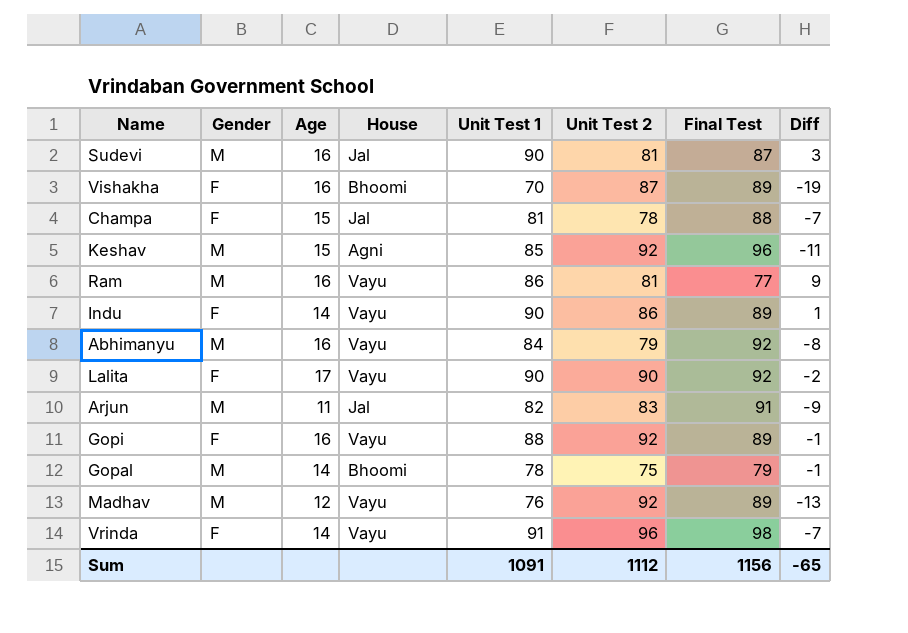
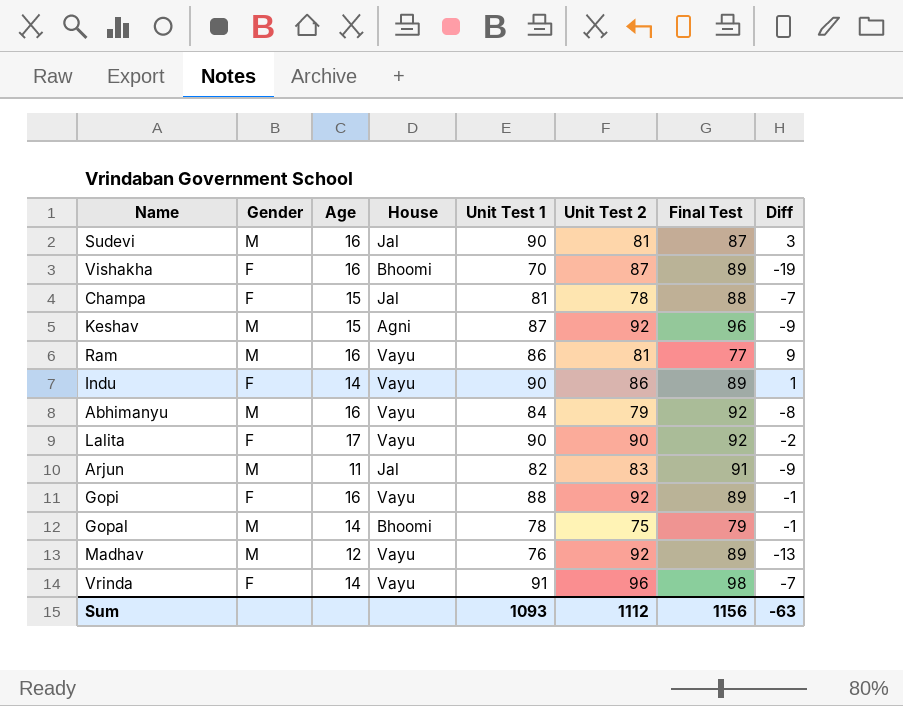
Keshav | Unit Test 1: 85 -> 87
Keshav | Diff: -11 -> -9
Sum | Unit Test 1: 1091 -> 1093
Sum | Diff: -65 -> -63

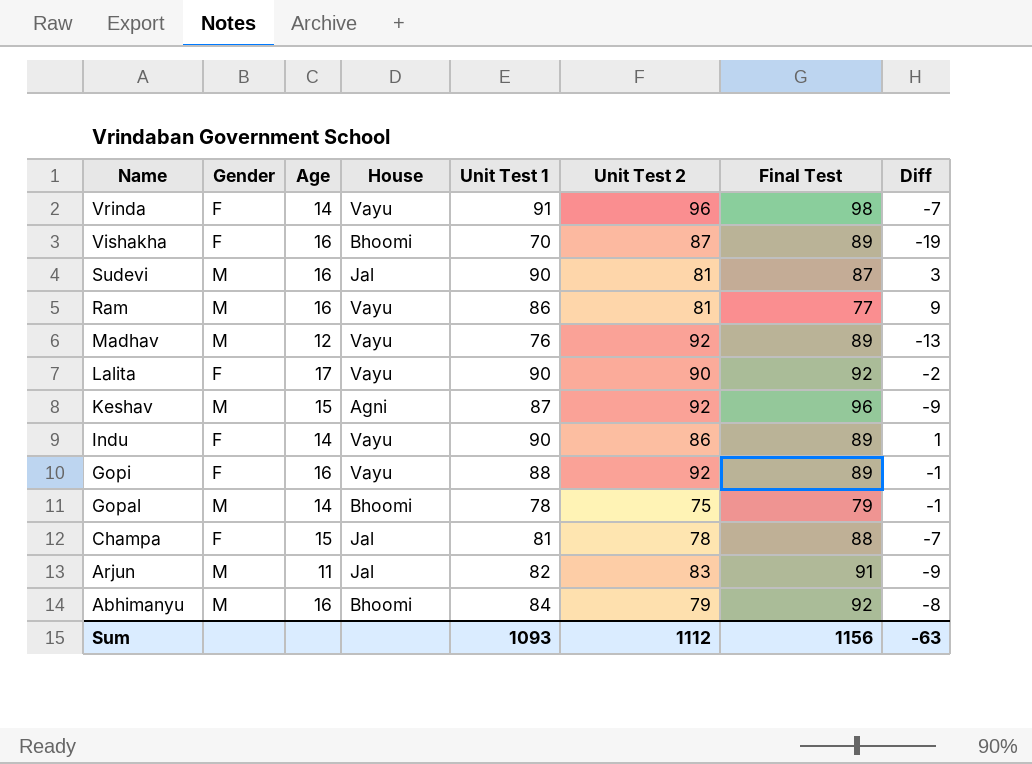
row order: none -> Name descending
Abhimanyu | House: Vayu -> Bhoomi

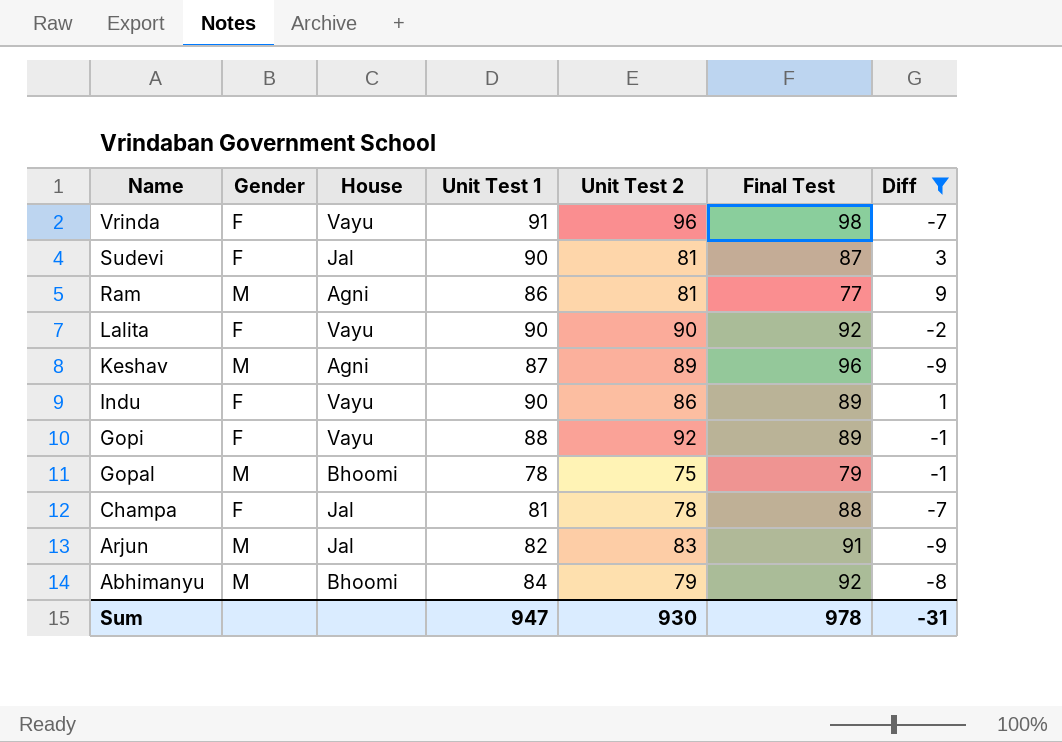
filter: none -> Diff >= -9
column Age | position: 3 -> none
Sudevi | Gender: M -> F
Ram | House: Vayu -> Agni
Keshav | Unit Test 2: 92 -> 89
Sum | Unit Test 1: 1093 -> 947
Sum | Unit Test 2: 1112 -> 930
Sum | Final Test: 1156 -> 978
Sum | Diff: -63 -> -31

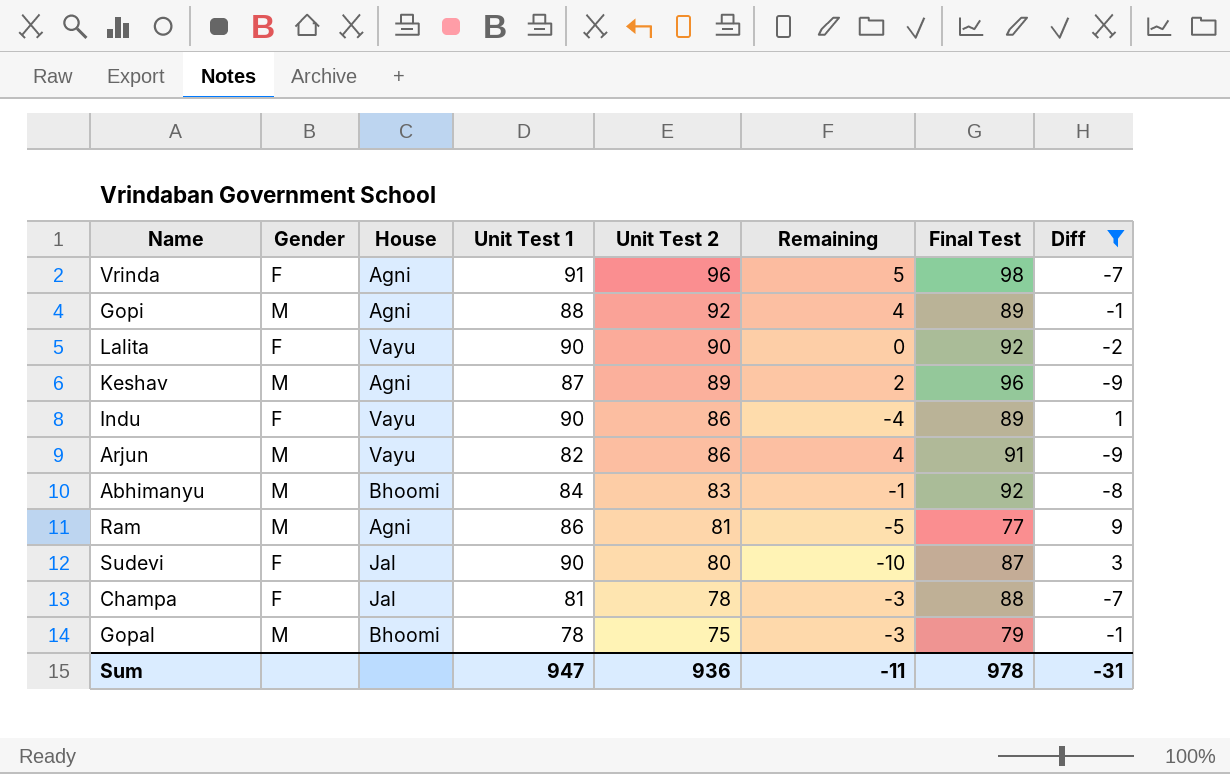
row order: Name descending -> Unit Test 2 descending
column Remaining | formula: none -> [Unit Test 2] - [Unit Test 1]
Vrinda | House: Vayu -> Agni
Gopi | Gender: F -> M
Gopi | House: Vayu -> Agni
Arjun | House: Jal -> Vayu
Arjun | Unit Test 2: 83 -> 86
Abhimanyu | Unit Test 2: 79 -> 83
Sudevi | Unit Test 2: 81 -> 80
Sum | Unit Test 2: 930 -> 936

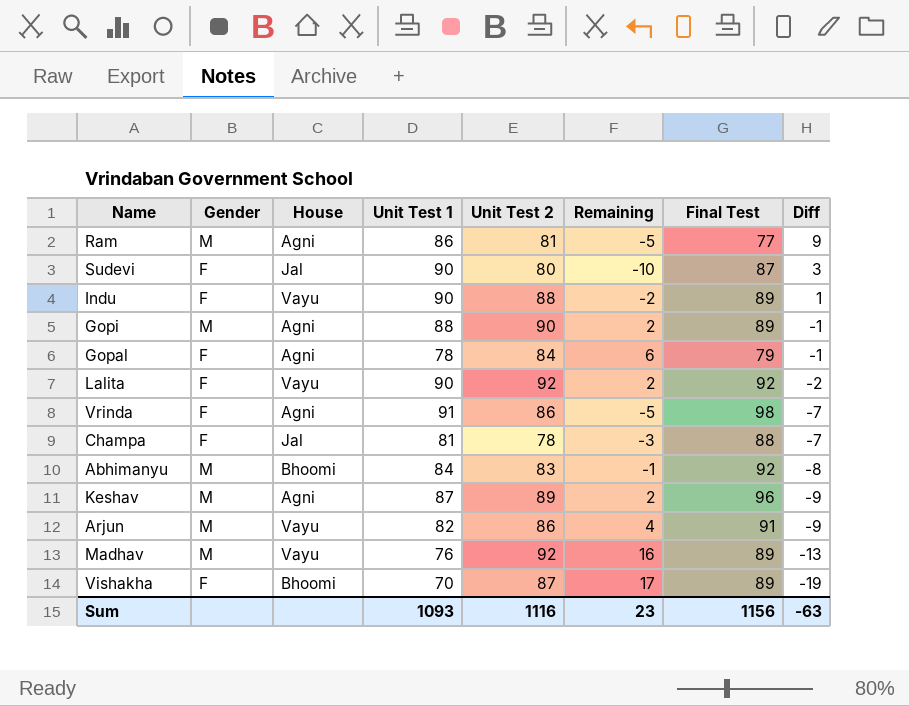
filter: Diff >= -9 -> none
row order: Unit Test 2 descending -> Diff descending
Indu | Unit Test 2: 86 -> 88
Indu | Remaining: -4 -> -2
Gopi | Unit Test 2: 92 -> 90
Gopi | Remaining: 4 -> 2
Gopal | Gender: M -> F
Gopal | House: Bhoomi -> Agni
Gopal | Unit Test 2: 75 -> 84
Gopal | Remaining: -3 -> 6
Lalita | Unit Test 2: 90 -> 92
Lalita | Remaining: 0 -> 2
Vrinda | Unit Test 2: 96 -> 86
Vrinda | Remaining: 5 -> -5
Sum | Unit Test 1: 947 -> 1093
Sum | Unit Test 2: 936 -> 1116
Sum | Remaining: -11 -> 23
Sum | Final Test: 978 -> 1156
Sum | Diff: -31 -> -63

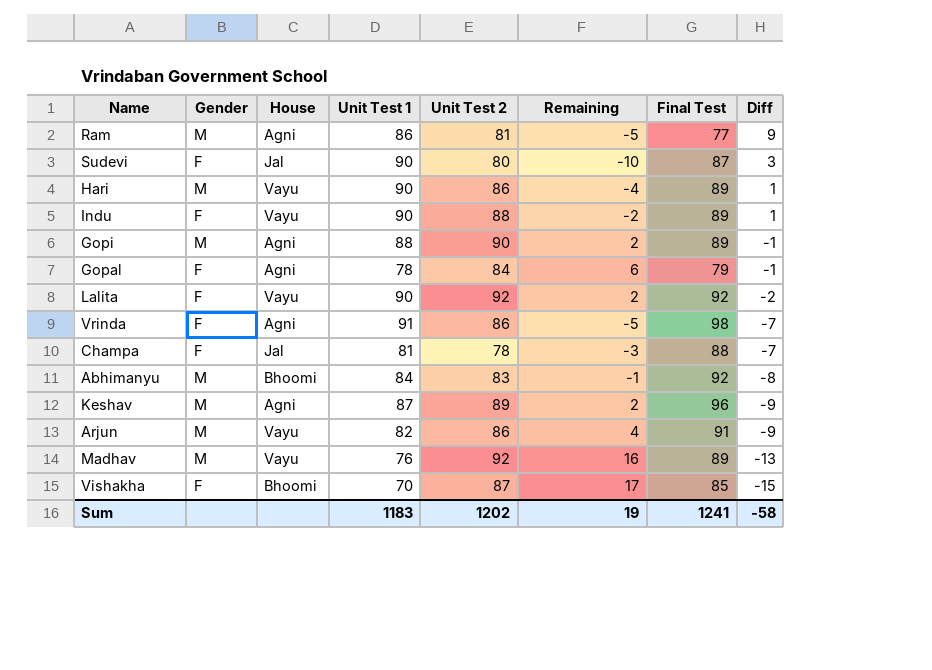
row Hari: none -> M | Vayu | 90 | 86 | -4 | 89 | 1
Vishakha | Final Test: 89 -> 85
Vishakha | Diff: -19 -> -15
Sum | Unit Test 1: 1093 -> 1183
Sum | Unit Test 2: 1116 -> 1202
Sum | Remaining: 23 -> 19
Sum | Final Test: 1156 -> 1241
Sum | Diff: -63 -> -58

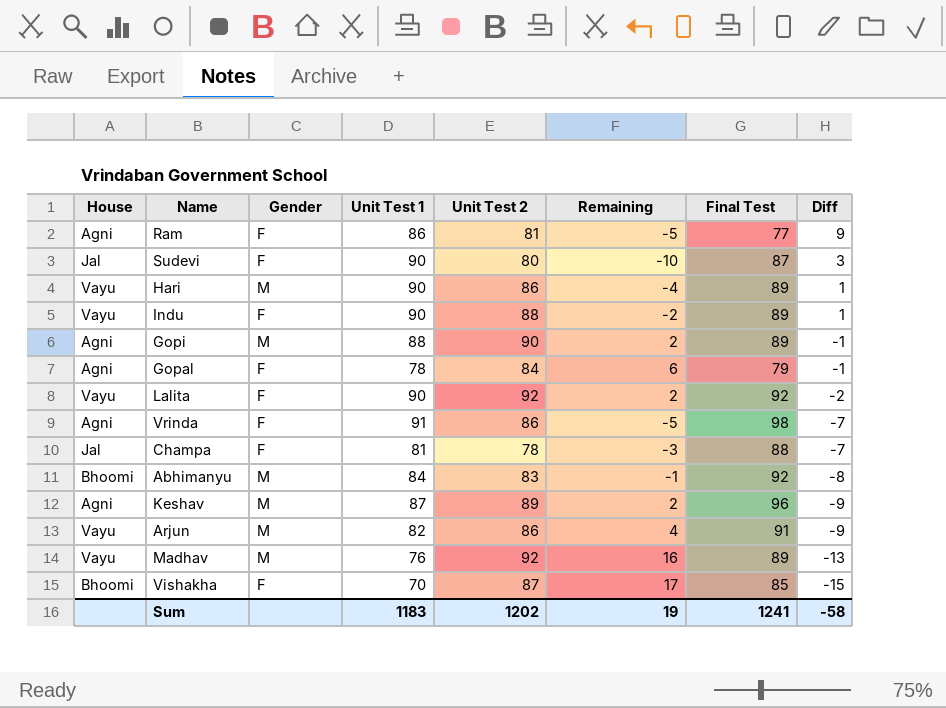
column House | position: 3 -> 1
Ram | Gender: M -> F

